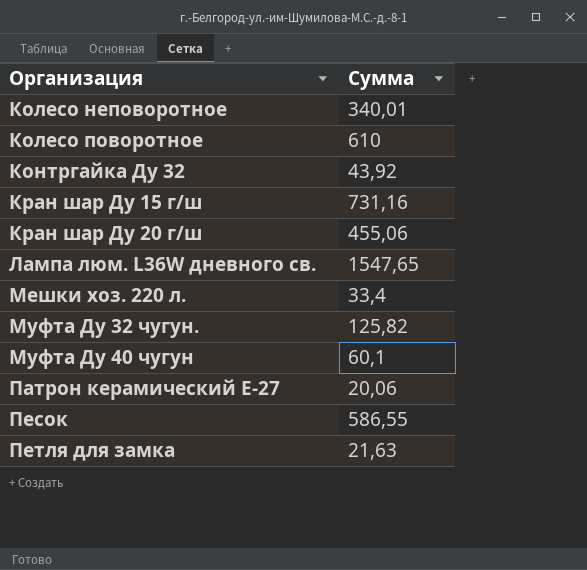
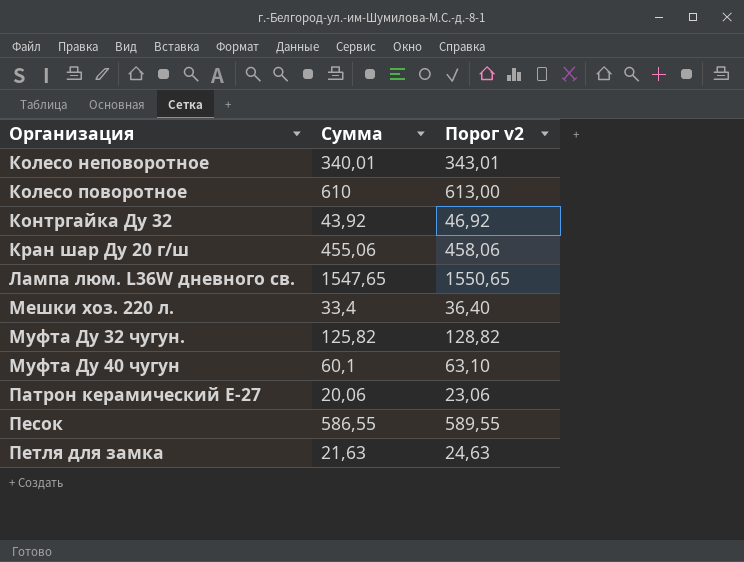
column Порог v2 | formula: none -> [Сумма] + 3
row Кран шар Ду 15 г/ш: 731,16 -> none

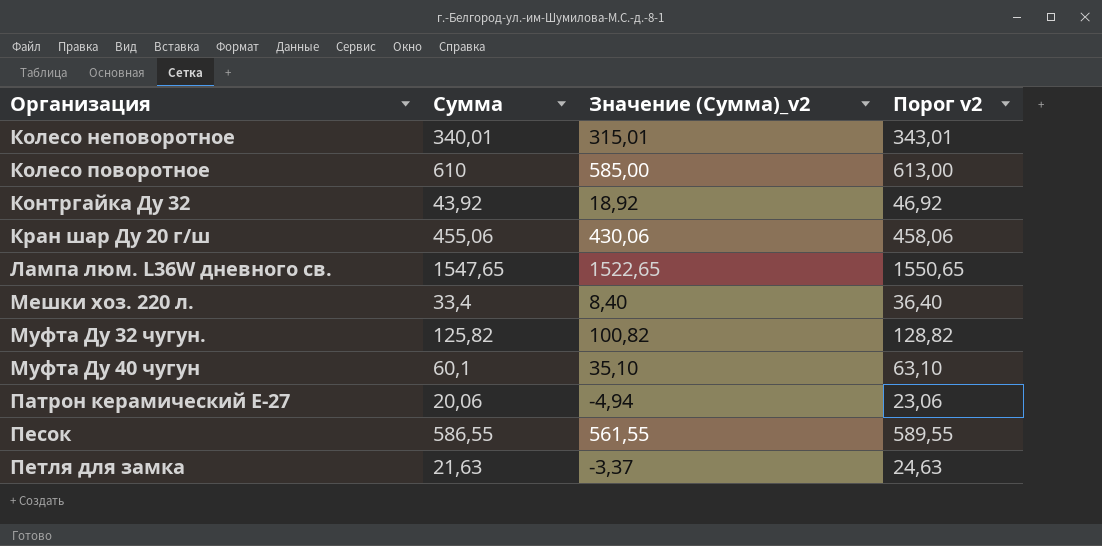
column Значение (Сумма)_v2 | formula: none -> [Сумма] - 25

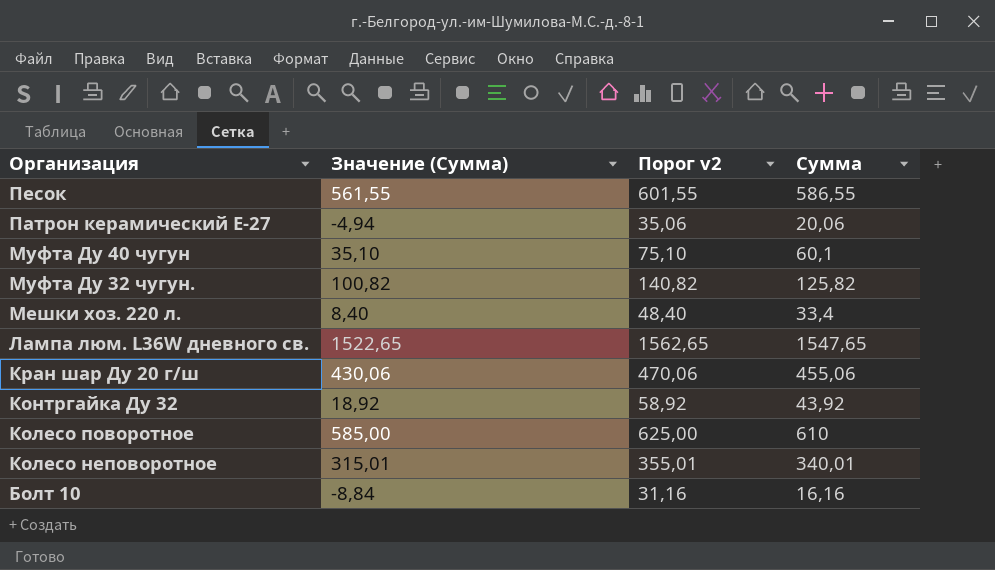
row order: Организация ascending -> Организация descending
column name: Значение (Сумма)_v2 -> Значение (Сумма)
column Порог v2 | formula: [Сумма] + 3 -> [Сумма] + 15
column Сумма | position: 2 -> 4
row Петля для замка: 21,63 | -3,37 | 24,63 -> none
row Болт 10: none -> -8,84 | 31,16 | 16,16

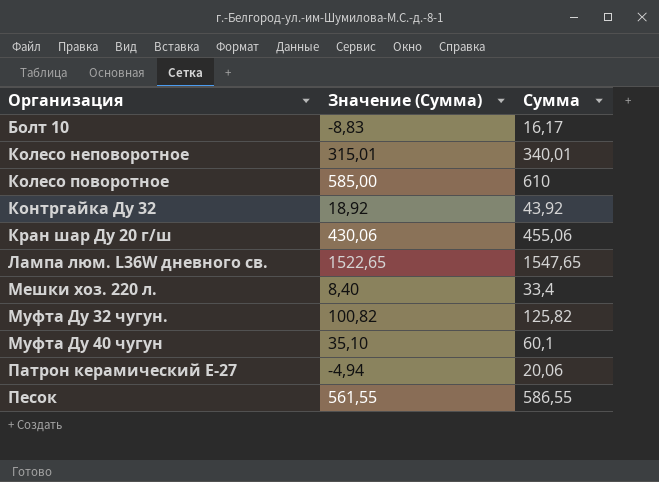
row order: Организация descending -> Организация ascending
column Порог v2 | formula: [Сумма] + 15 -> none
Болт 10 | Значение (Сумма): -8,84 -> -8,83
Болт 10 | Сумма: 16,16 -> 16,17

